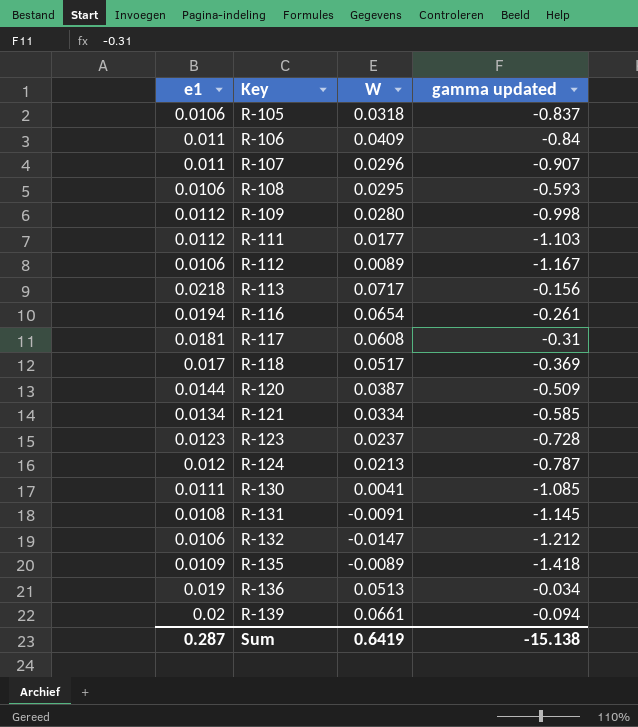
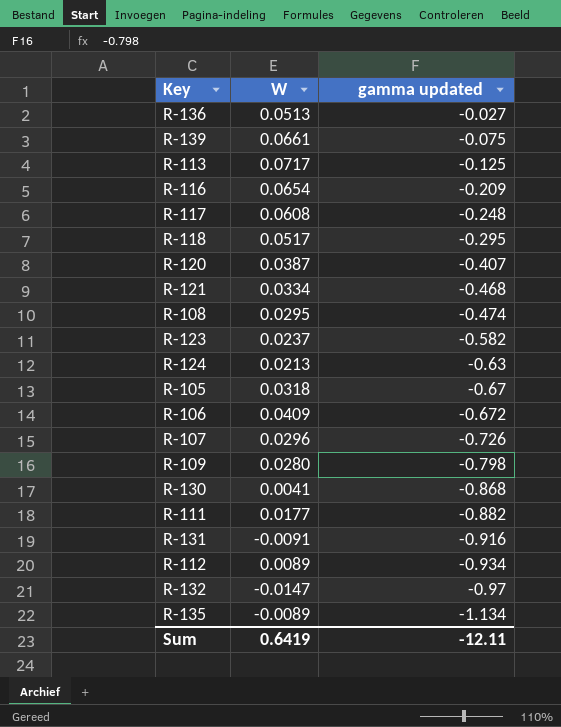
row order: Key ascending -> gamma updated descending
column e1 | position: 1 -> none
R-136 | gamma updated: -0.034 -> -0.027
R-139 | gamma updated: -0.094 -> -0.075
R-113 | gamma updated: -0.156 -> -0.125
R-116 | gamma updated: -0.261 -> -0.209
R-117 | gamma updated: -0.31 -> -0.248
R-118 | gamma updated: -0.369 -> -0.295
R-120 | gamma updated: -0.509 -> -0.407
R-121 | gamma updated: -0.585 -> -0.468
R-108 | gamma updated: -0.593 -> -0.474
R-123 | gamma updated: -0.728 -> -0.582
R-124 | gamma updated: -0.787 -> -0.63
R-105 | gamma updated: -0.837 -> -0.67
R-106 | gamma updated: -0.84 -> -0.672
R-107 | gamma updated: -0.907 -> -0.726
R-109 | gamma updated: -0.998 -> -0.798
R-130 | gamma updated: -1.085 -> -0.868
R-111 | gamma updated: -1.103 -> -0.882
R-131 | gamma updated: -1.145 -> -0.916
R-112 | gamma updated: -1.167 -> -0.934
R-132 | gamma updated: -1.212 -> -0.97
R-135 | gamma updated: -1.418 -> -1.134
Sum | gamma updated: -15.138 -> -12.11

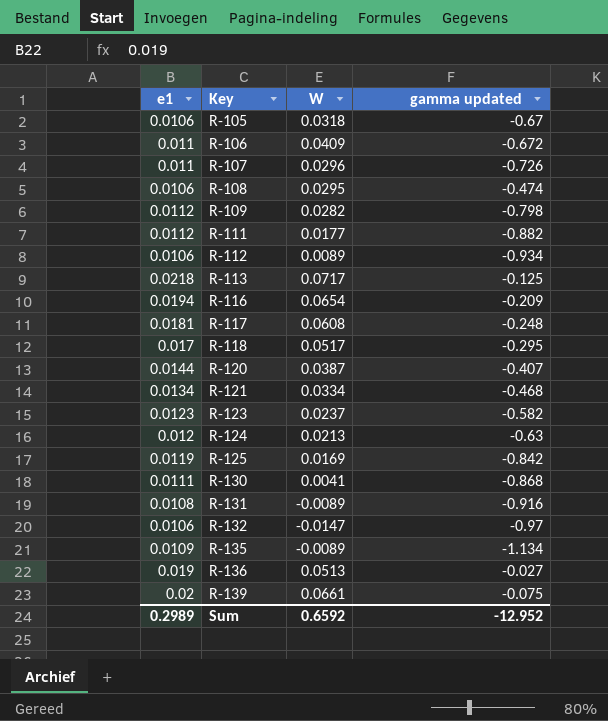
row order: gamma updated descending -> Key ascending
column e1 | position: none -> 1
R-109 | W: 0.0280 -> 0.0282
row R-125: none -> 0.0119 | 0.0169 | -0.842
R-131 | W: -0.0091 -> -0.0089
Sum | W: 0.6419 -> 0.6592
Sum | gamma updated: -12.11 -> -12.952

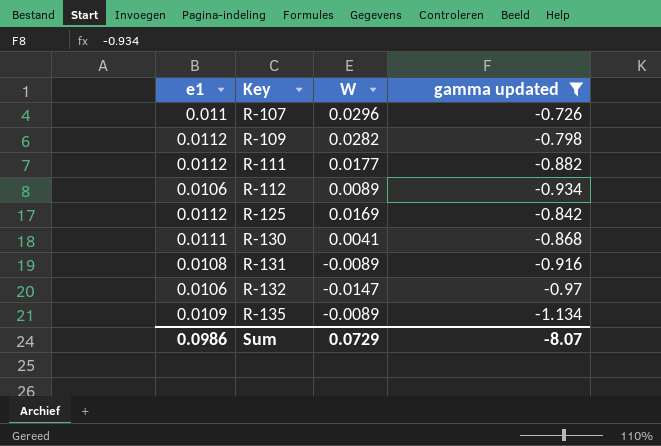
filter: none -> gamma updated <= -0.726
R-125 | e1: 0.0119 -> 0.0112
Sum | e1: 0.2989 -> 0.0986
Sum | W: 0.6592 -> 0.0729
Sum | gamma updated: -12.952 -> -8.07

